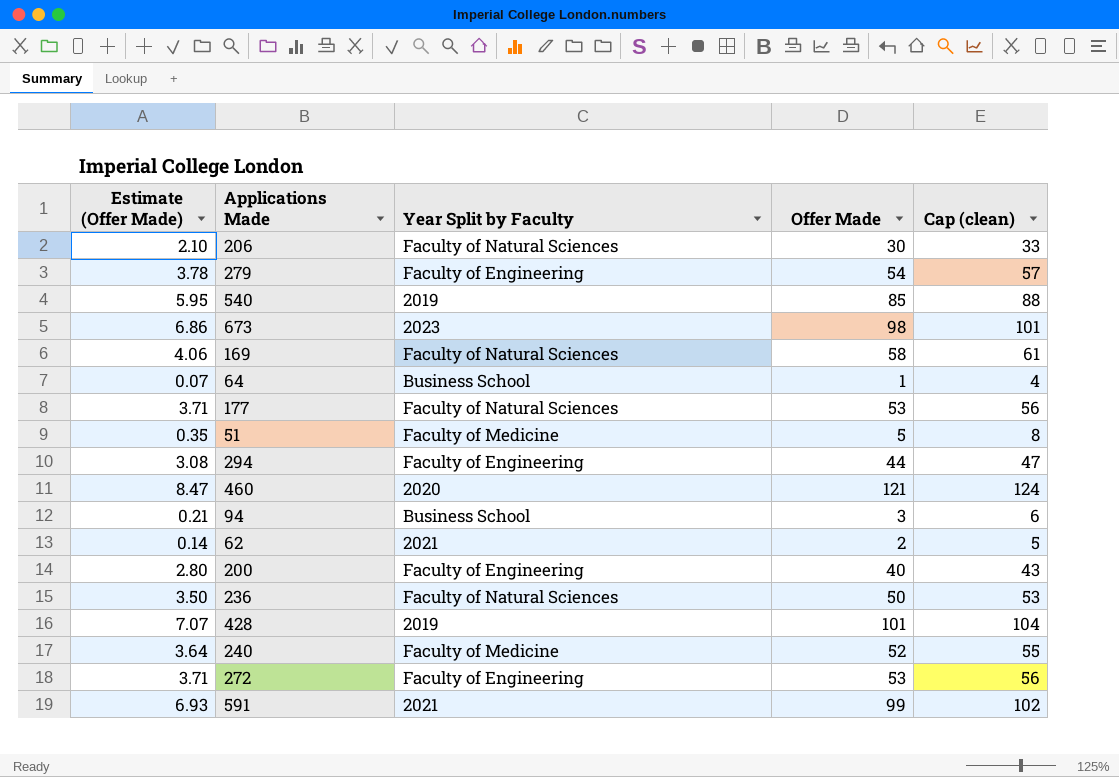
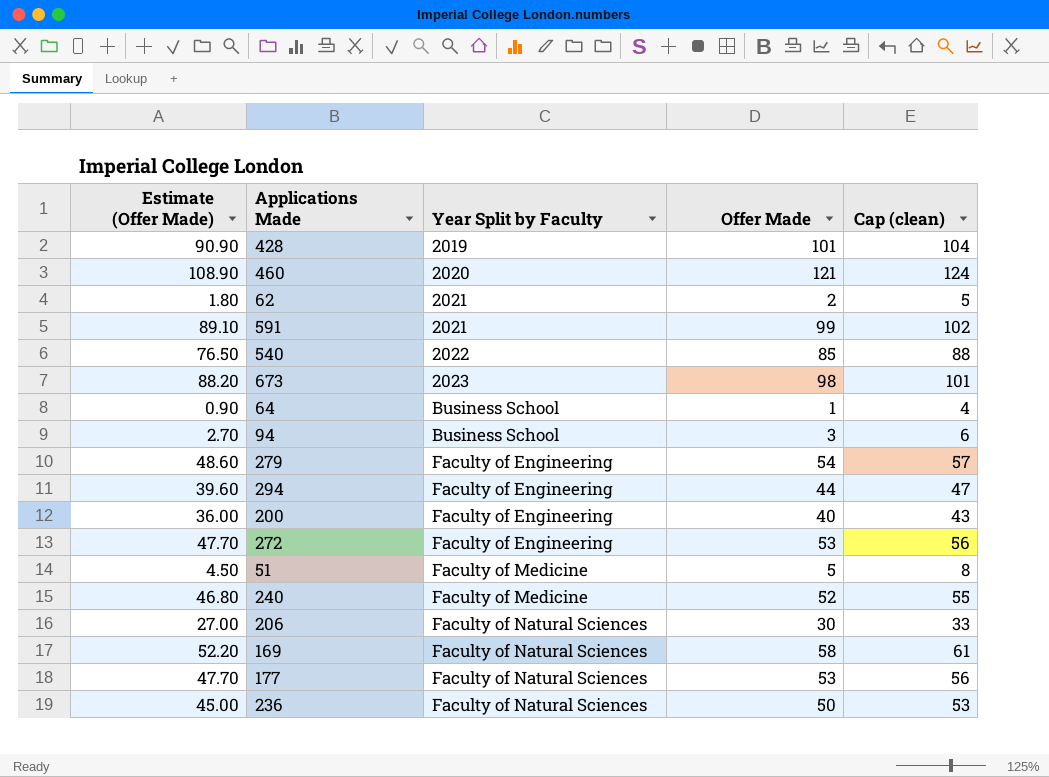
row order: none -> Year Split by Faculty ascending
column Estimate (Offer Made) | formula: [Offer Made] * 0.07 -> [Offer Made] * 0.9
540 | Year Split by Faculty: 2019 -> 2022

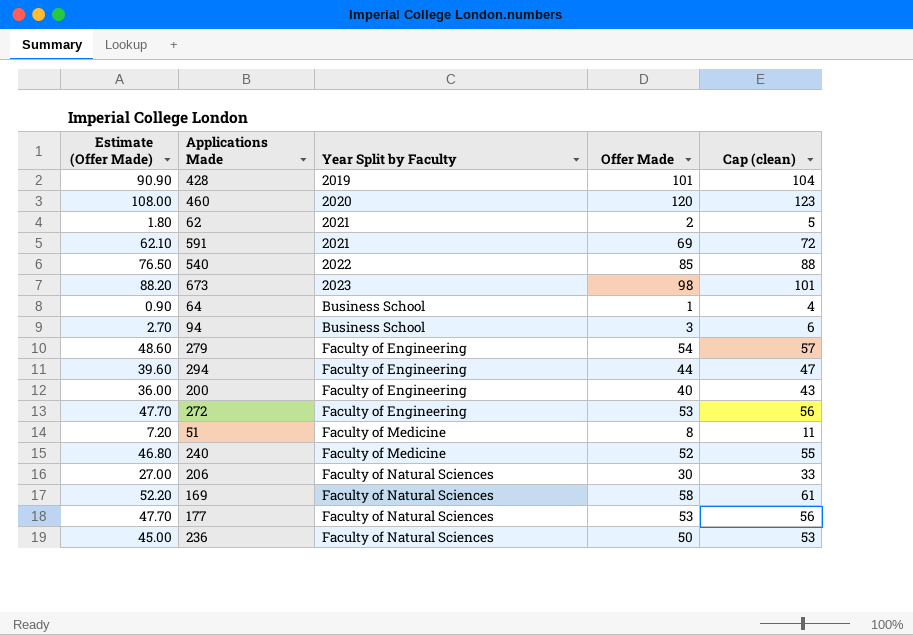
460 | Estimate (Offer Made): 108.90 -> 108.00
460 | Offer Made: 121 -> 120
460 | Cap (clean): 124 -> 123
591 | Estimate (Offer Made): 89.10 -> 62.10
591 | Offer Made: 99 -> 69
591 | Cap (clean): 102 -> 72
51 | Estimate (Offer Made): 4.50 -> 7.20
51 | Offer Made: 5 -> 8
51 | Cap (clean): 8 -> 11

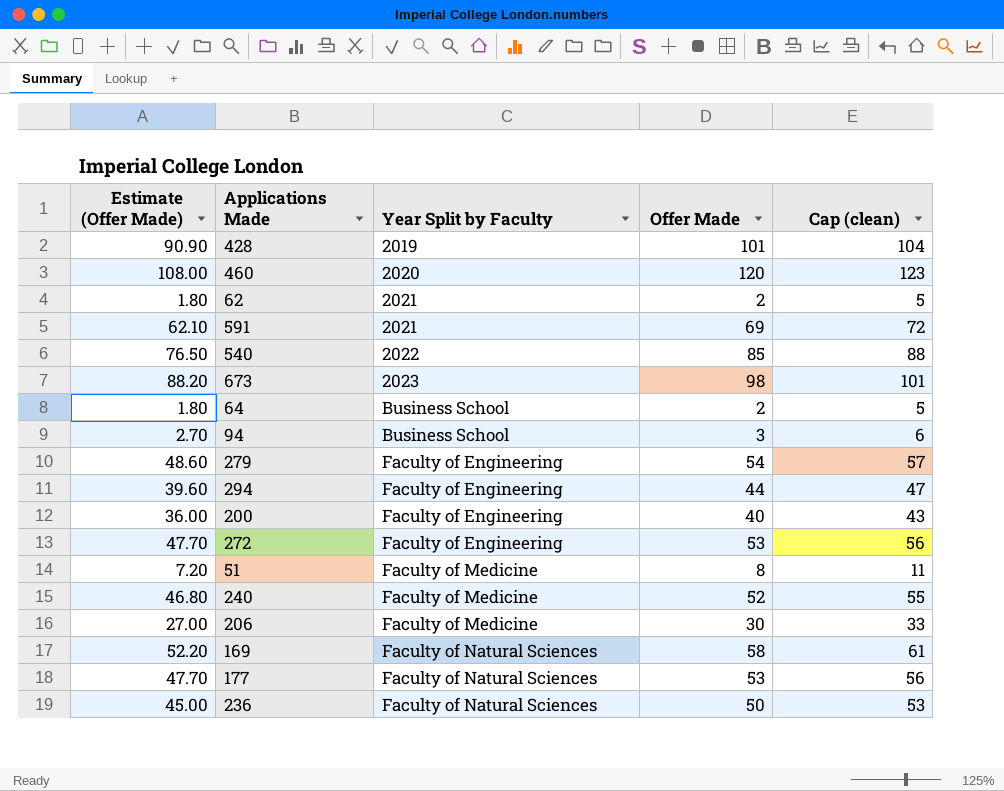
64 | Estimate (Offer Made): 0.90 -> 1.80
64 | Offer Made: 1 -> 2
64 | Cap (clean): 4 -> 5
206 | Year Split by Faculty: Faculty of Natural Sciences -> Faculty of Medicine

